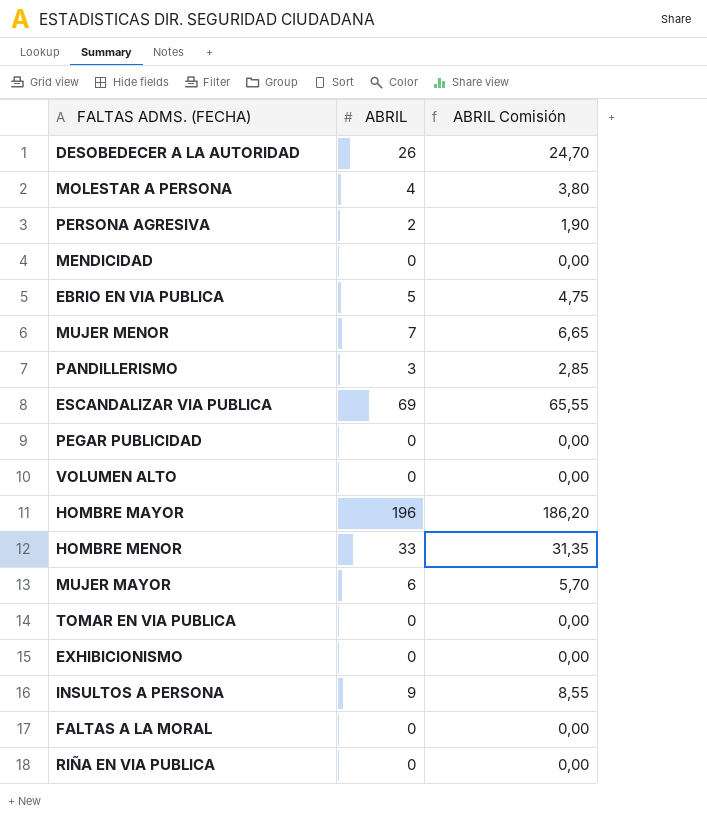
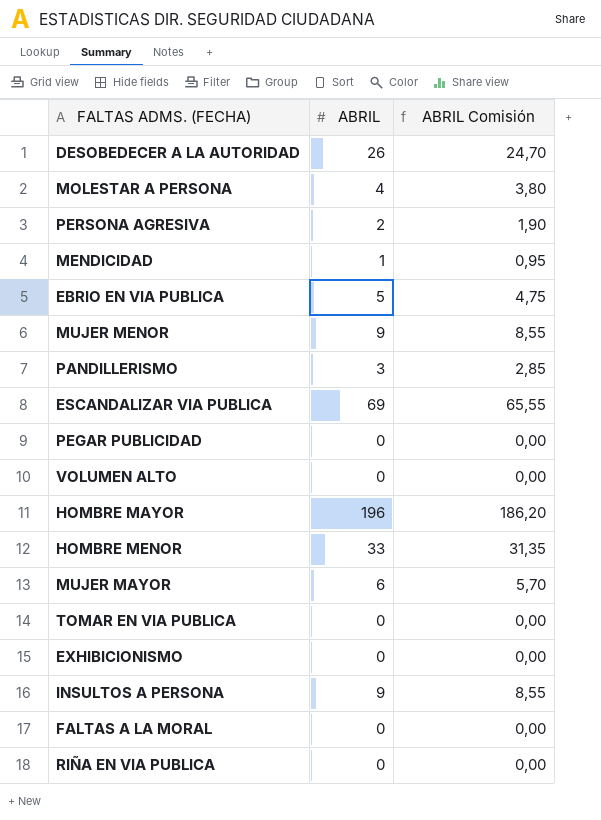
MENDICIDAD | ABRIL: 0 -> 1
MENDICIDAD | ABRIL Comisión: 0,00 -> 0,95
MUJER MENOR | ABRIL: 7 -> 9
MUJER MENOR | ABRIL Comisión: 6,65 -> 8,55

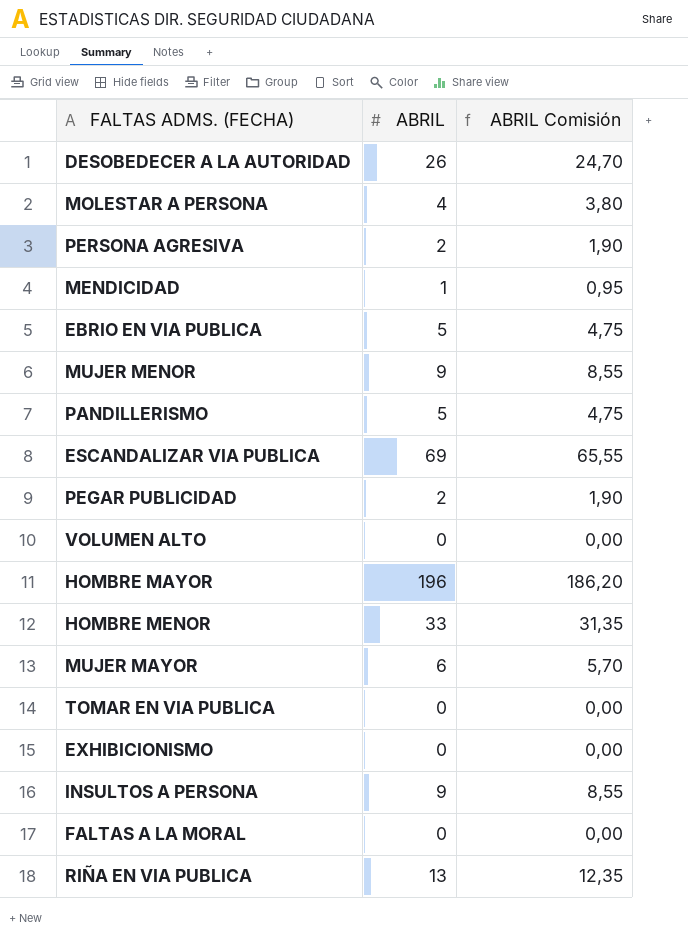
PANDILLERISMO | ABRIL: 3 -> 5
PANDILLERISMO | ABRIL Comisión: 2,85 -> 4,75
PEGAR PUBLICIDAD | ABRIL: 0 -> 2
PEGAR PUBLICIDAD | ABRIL Comisión: 0,00 -> 1,90
RIÑA EN VIA PUBLICA | ABRIL: 0 -> 13
RIÑA EN VIA PUBLICA | ABRIL Comisión: 0,00 -> 12,35

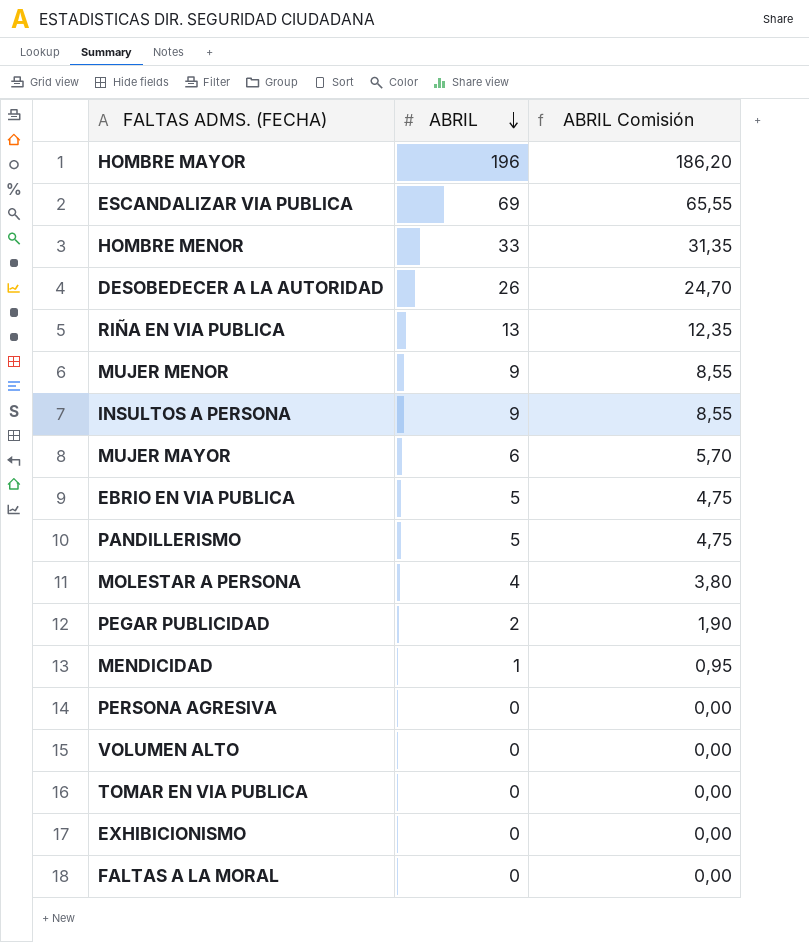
row order: none -> ABRIL descending
PERSONA AGRESIVA | ABRIL: 2 -> 0
PERSONA AGRESIVA | ABRIL Comisión: 1,90 -> 0,00

